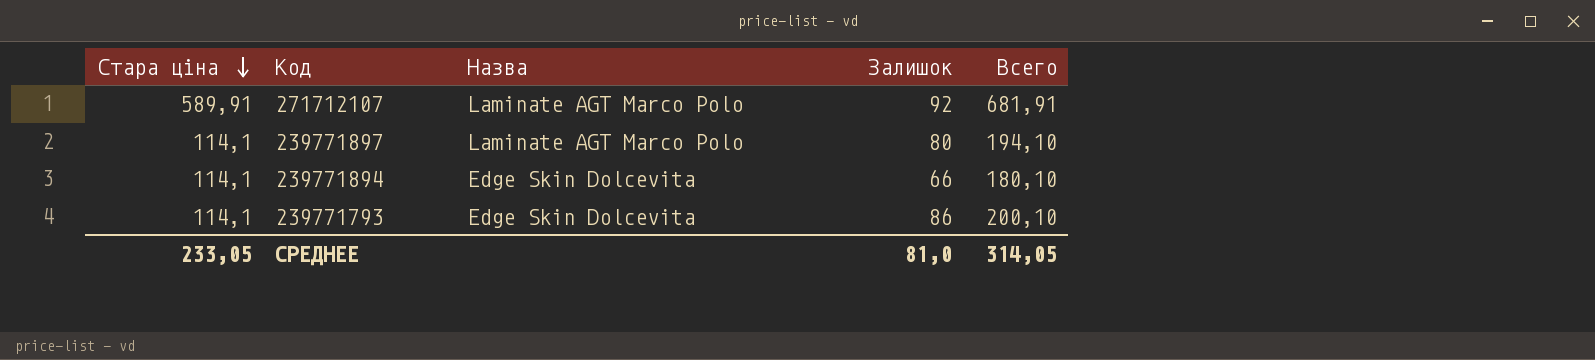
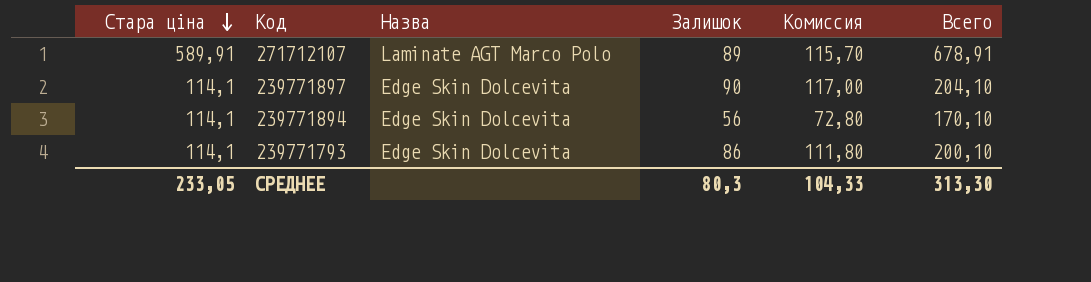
column Комиссия | formula: none -> [Залишок] * 1,3
271712107 | Залишок: 92 -> 89
271712107 | Всего: 681,91 -> 678,91
239771897 | Назва: Laminate AGT Marco Polo -> Edge Skin Dolcevita
239771897 | Залишок: 80 -> 90
239771897 | Всего: 194,10 -> 204,10
239771894 | Залишок: 66 -> 56
239771894 | Всего: 180,10 -> 170,10
СРЕДНЕЕ | Залишок: 81,0 -> 80,3
СРЕДНЕЕ | Всего: 314,05 -> 313,30

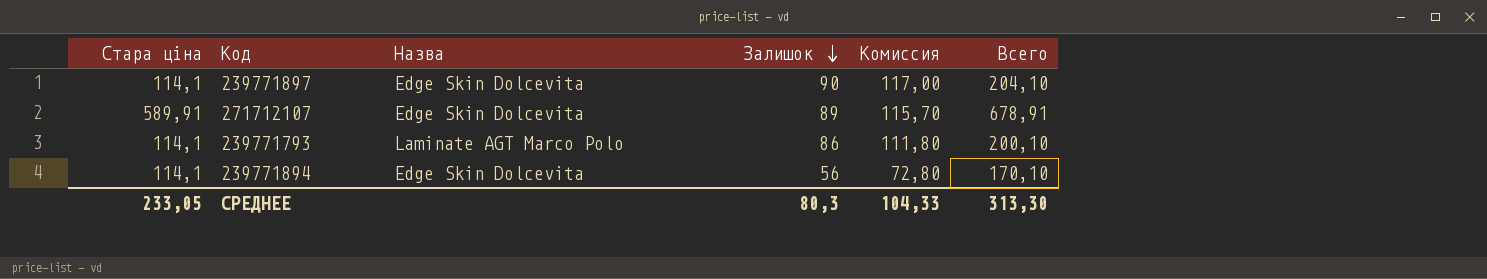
row order: Стара ціна descending -> Залишок descending
271712107 | Назва: Laminate AGT Marco Polo -> Edge Skin Dolcevita
239771793 | Назва: Edge Skin Dolcevita -> Laminate AGT Marco Polo

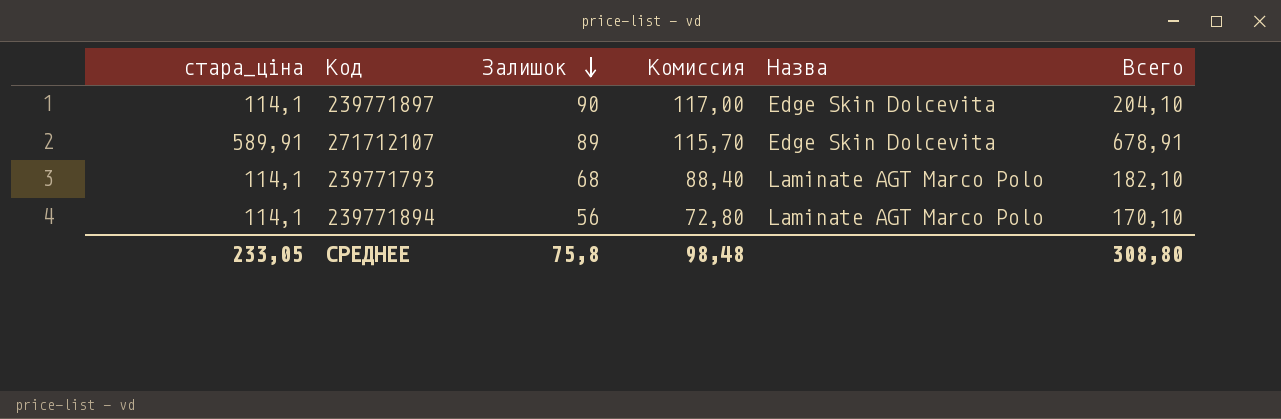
column name: Стара ціна -> стара_ціна
column Назва | position: 3 -> 5
239771793 | Залишок: 86 -> 68
239771793 | Комиссия: 111,80 -> 88,40
239771793 | Всего: 200,10 -> 182,10
239771894 | Назва: Edge Skin Dolcevita -> Laminate AGT Marco Polo
СРЕДНЕЕ | Залишок: 80,3 -> 75,8
СРЕДНЕЕ | Комиссия: 104,33 -> 98,48
СРЕДНЕЕ | Всего: 313,30 -> 308,80

